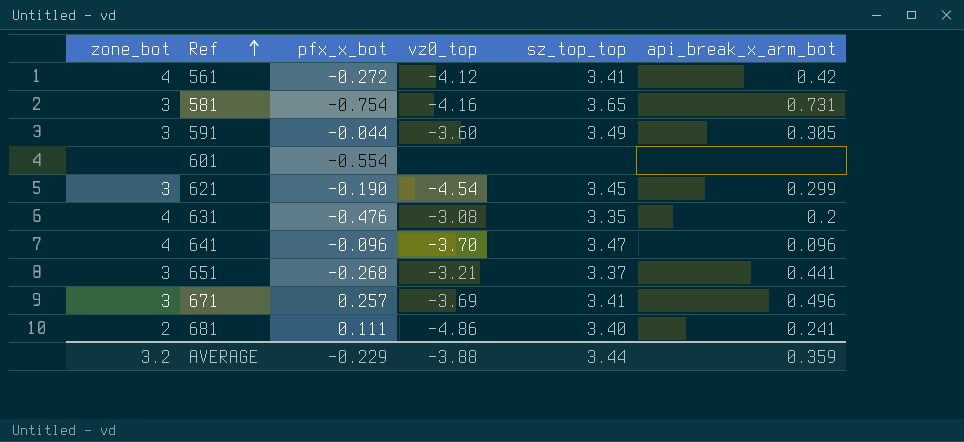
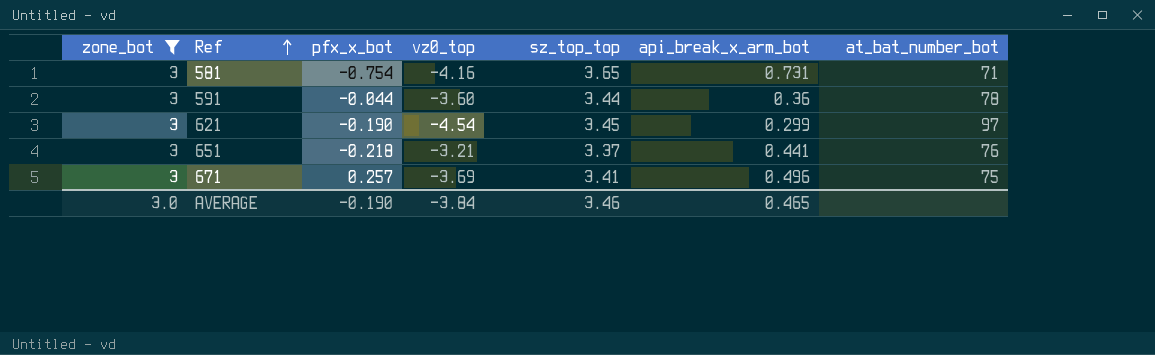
filter: none -> zone_bot = 3
column at_bat_number_bot | position: none -> 7
591 | sz_top_top: 3.49 -> 3.44
591 | api_break_x_arm_bot: 0.305 -> 0.36
651 | pfx_x_bot: -0.268 -> -0.218
AVERAGE | zone_bot: 3.2 -> 3.0
AVERAGE | pfx_x_bot: -0.229 -> -0.190
AVERAGE | vz0_top: -3.88 -> -3.84
AVERAGE | sz_top_top: 3.44 -> 3.46
AVERAGE | api_break_x_arm_bot: 0.359 -> 0.465

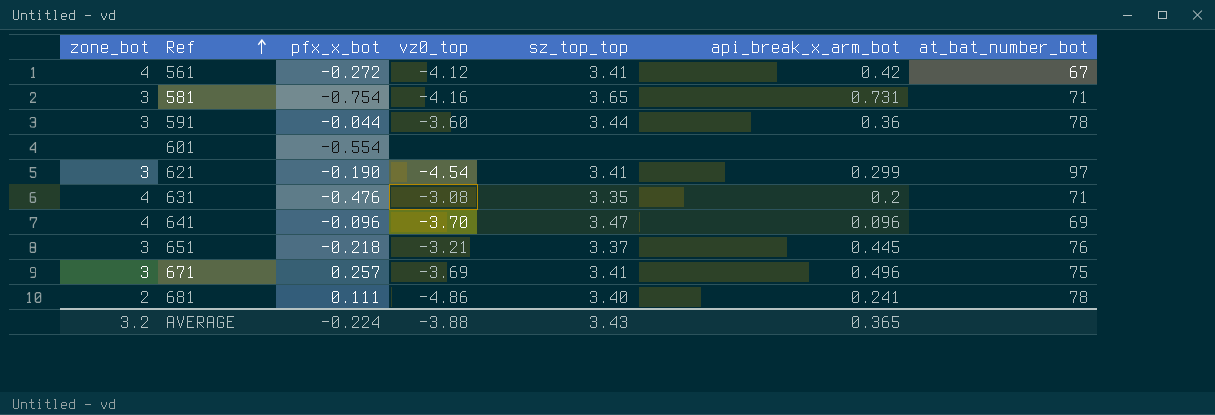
filter: zone_bot = 3 -> none
621 | sz_top_top: 3.45 -> 3.41
651 | api_break_x_arm_bot: 0.441 -> 0.445
AVERAGE | zone_bot: 3.0 -> 3.2
AVERAGE | pfx_x_bot: -0.190 -> -0.224
AVERAGE | vz0_top: -3.84 -> -3.88
AVERAGE | sz_top_top: 3.46 -> 3.43
AVERAGE | api_break_x_arm_bot: 0.465 -> 0.365

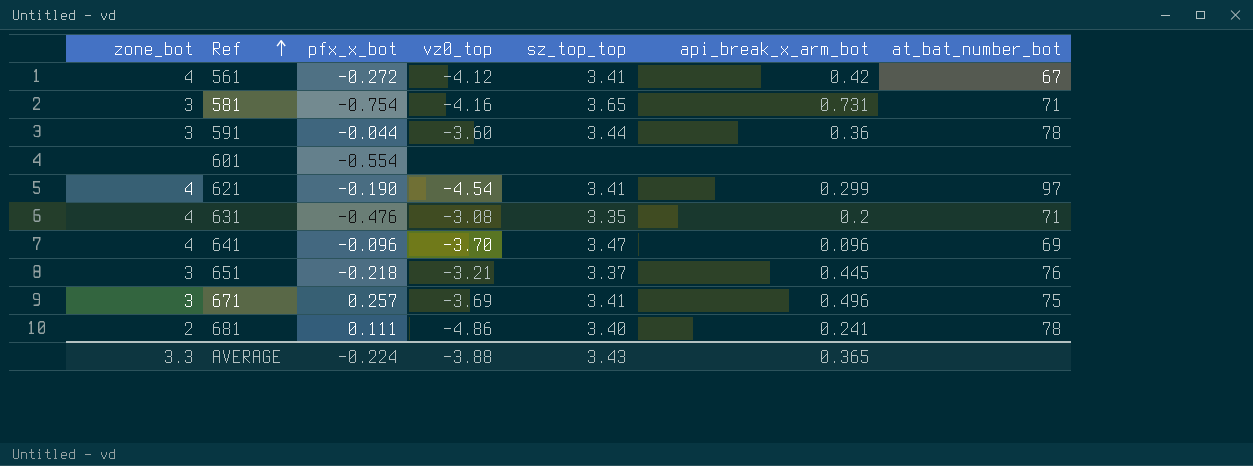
621 | zone_bot: 3 -> 4
AVERAGE | zone_bot: 3.2 -> 3.3

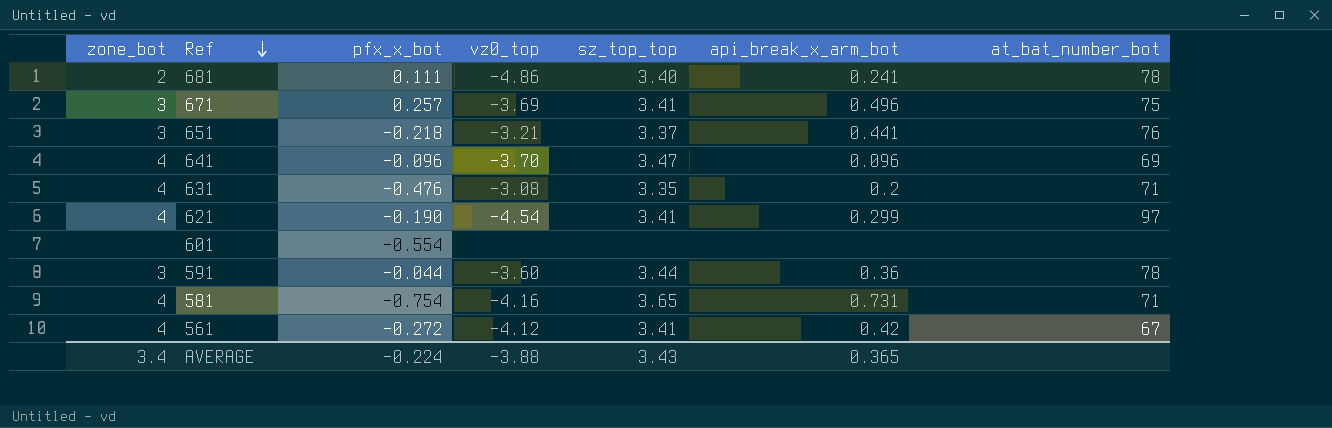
row order: Ref ascending -> Ref descending
651 | api_break_x_arm_bot: 0.445 -> 0.441
581 | zone_bot: 3 -> 4
AVERAGE | zone_bot: 3.3 -> 3.4

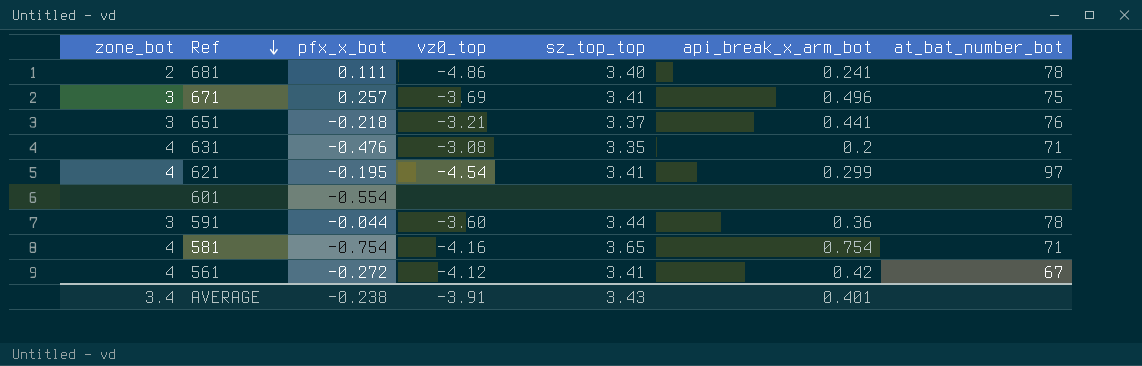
row 641: 4 | -0.096 | -3.70 | 3.47 | 0.096 | 69 -> none
621 | pfx_x_bot: -0.190 -> -0.195
581 | api_break_x_arm_bot: 0.731 -> 0.754
AVERAGE | pfx_x_bot: -0.224 -> -0.238
AVERAGE | vz0_top: -3.88 -> -3.91
AVERAGE | api_break_x_arm_bot: 0.365 -> 0.401

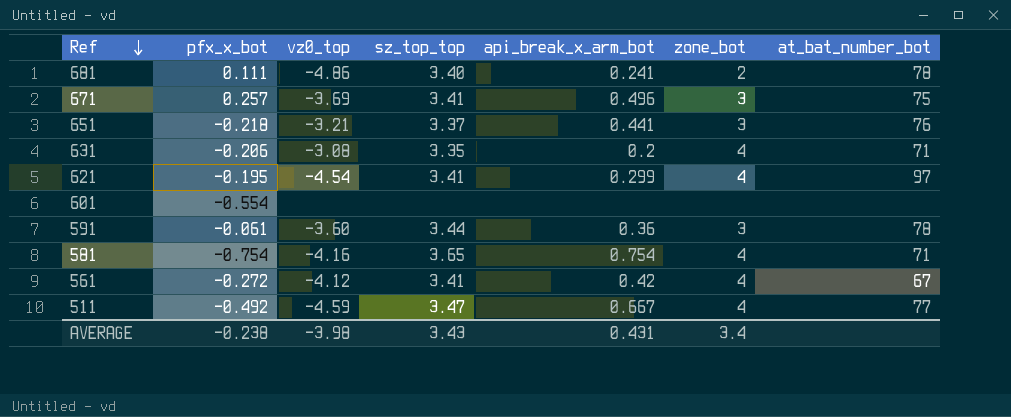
column zone_bot | position: 1 -> 6
631 | pfx_x_bot: -0.476 -> -0.206
591 | pfx_x_bot: -0.044 -> -0.061
row 511: none -> -0.492 | -4.59 | 3.47 | 0.667 | 4 | 77
AVERAGE | vz0_top: -3.91 -> -3.98
AVERAGE | api_break_x_arm_bot: 0.401 -> 0.431

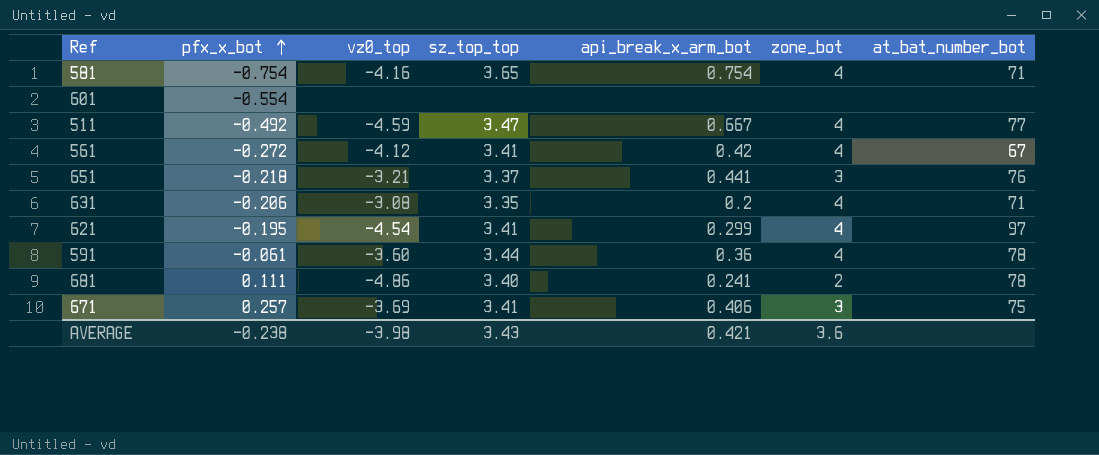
row order: Ref descending -> pfx_x_bot ascending
591 | zone_bot: 3 -> 4
671 | api_break_x_arm_bot: 0.496 -> 0.406
AVERAGE | api_break_x_arm_bot: 0.431 -> 0.421
AVERAGE | zone_bot: 3.4 -> 3.6

